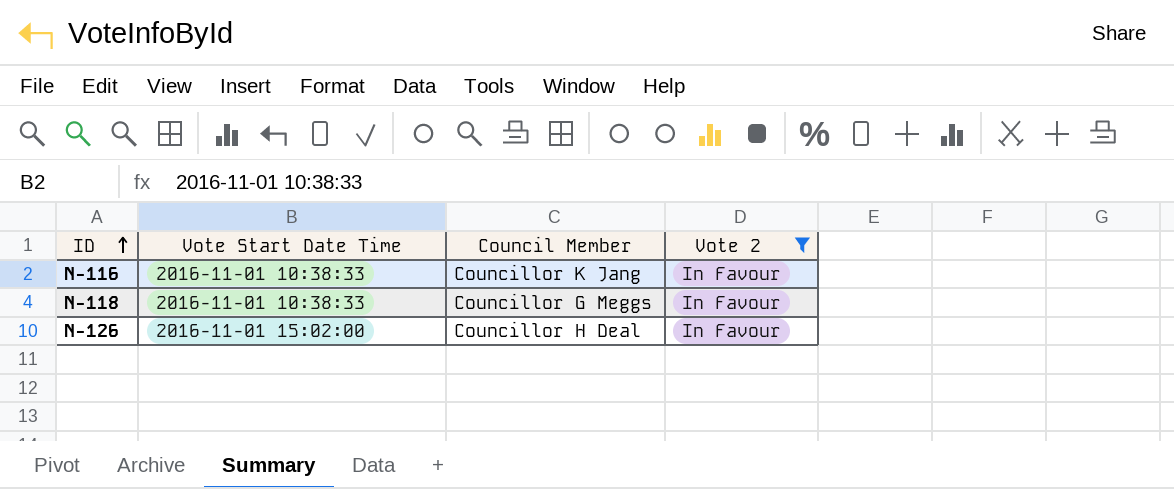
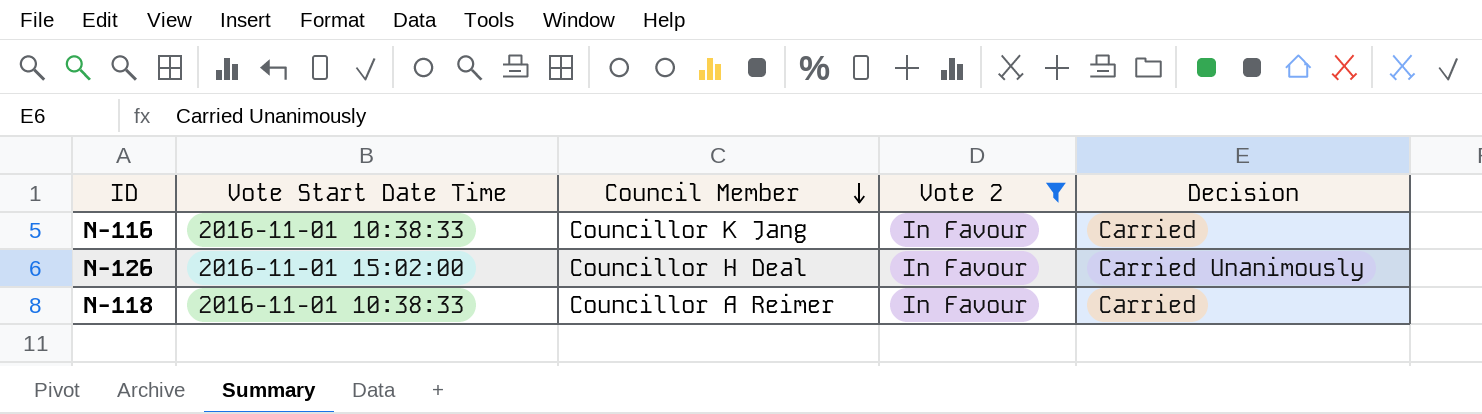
row order: ID ascending -> Council Member descending
column Decision | position: none -> 5
N-118 | Council Member: Councillor G Meggs -> Councillor A Reimer

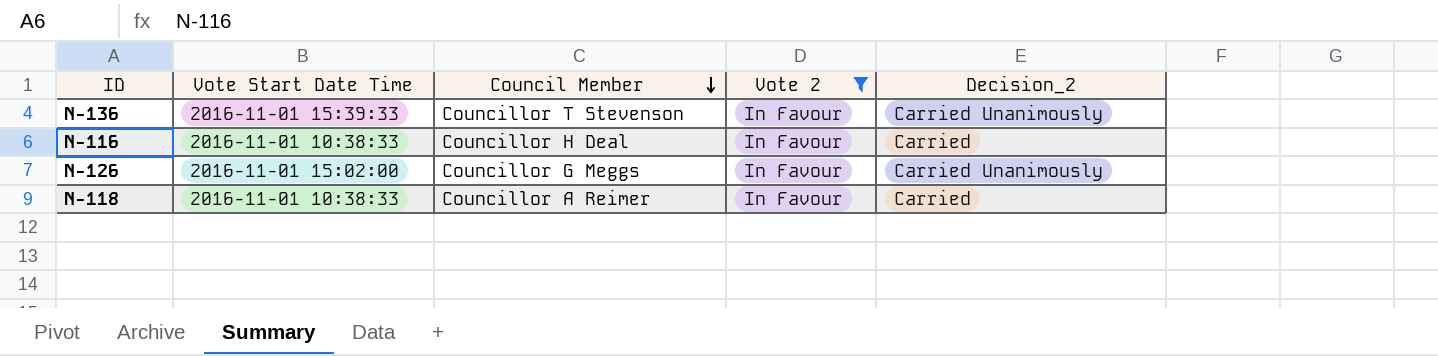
column name: Decision -> Decision_2
row N-136: none -> 2016-11-01 15:39:33 | Councillor T Stevenson | In Favour | Carried Unanimously
N-116 | Council Member: Councillor K Jang -> Councillor H Deal
N-126 | Council Member: Councillor H Deal -> Councillor G Meggs

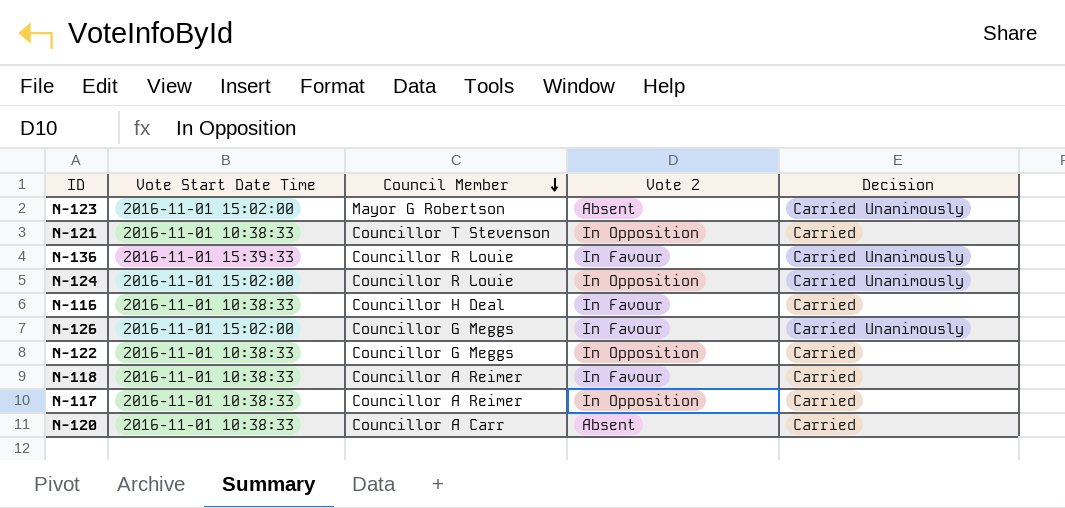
filter: Vote 2 = In Favour -> none
column name: Decision_2 -> Decision
N-136 | Council Member: Councillor T Stevenson -> Councillor R Louie

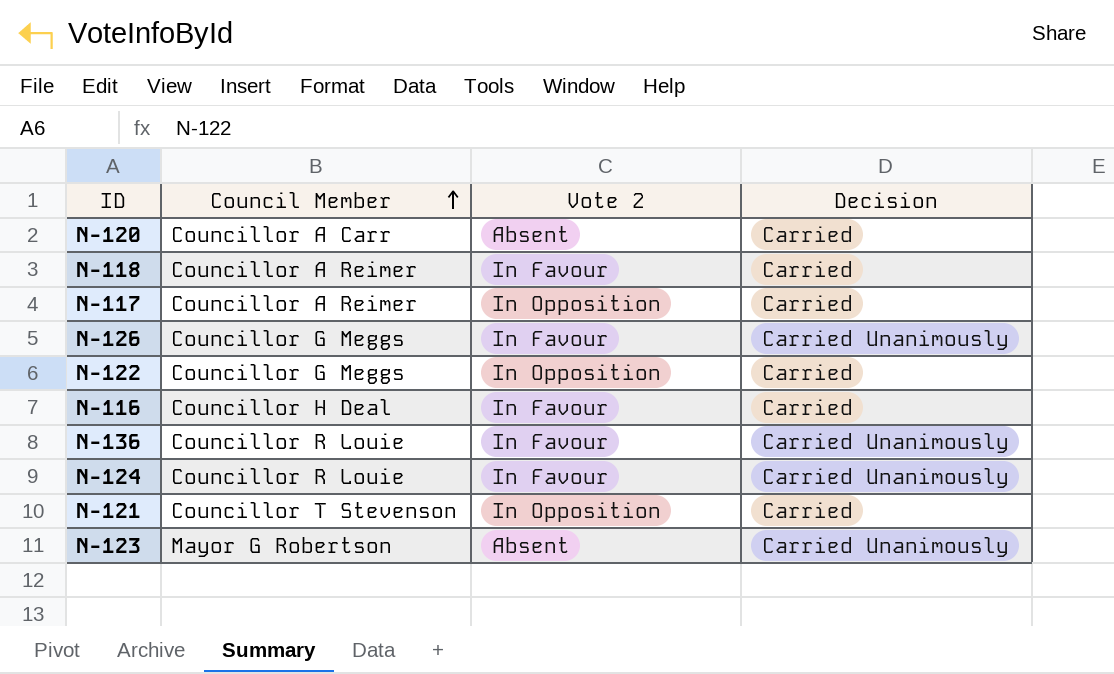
row order: Council Member descending -> Council Member ascending
column Vote Start Date Time | position: 2 -> none
N-124 | Vote 2: In Opposition -> In Favour

